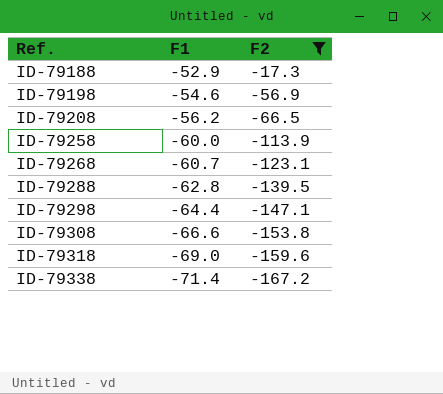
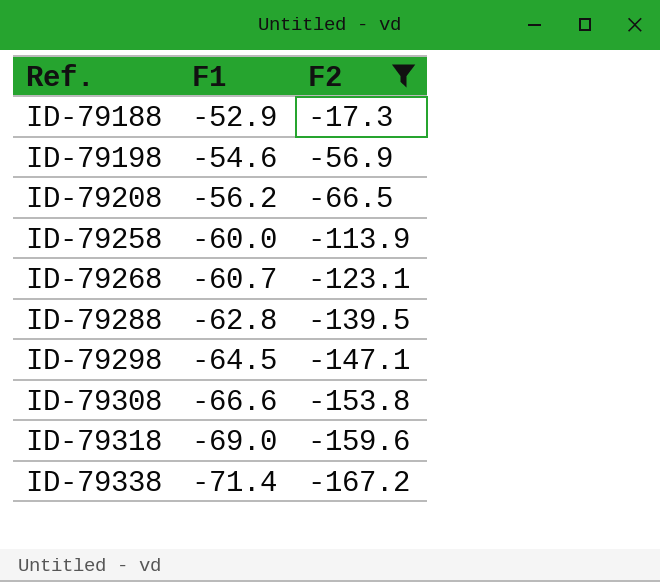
ID-79298 | F1: -64.4 -> -64.5

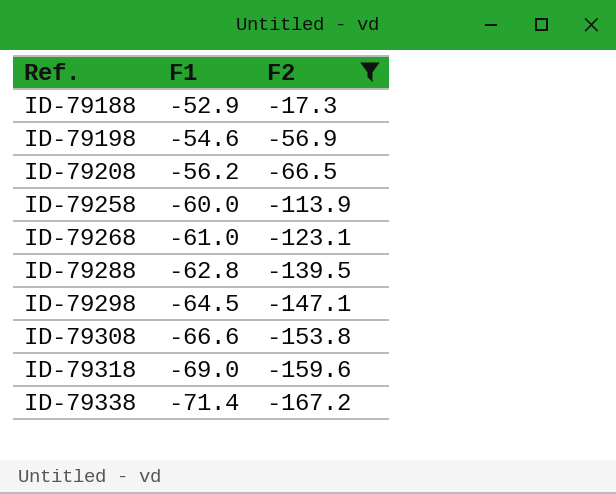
ID-79268 | F1: -60.7 -> -61.0

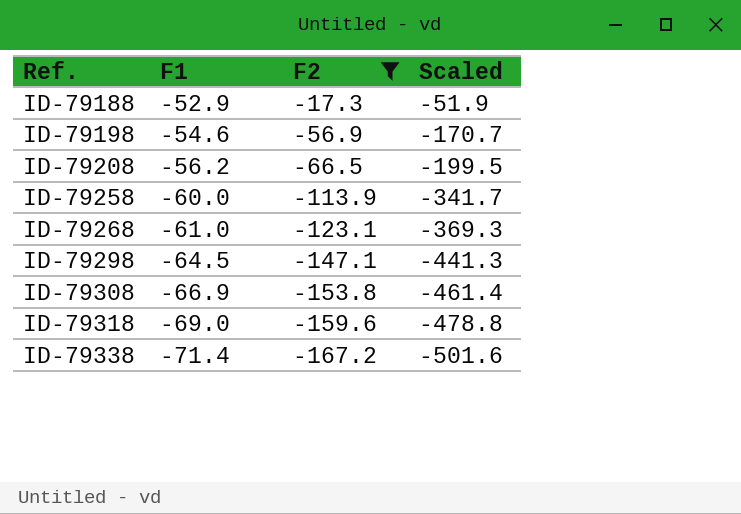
column Scaled | formula: none -> [F2] * 3
row ID-79288: -62.8 | -139.5 -> none
ID-79308 | F1: -66.6 -> -66.9

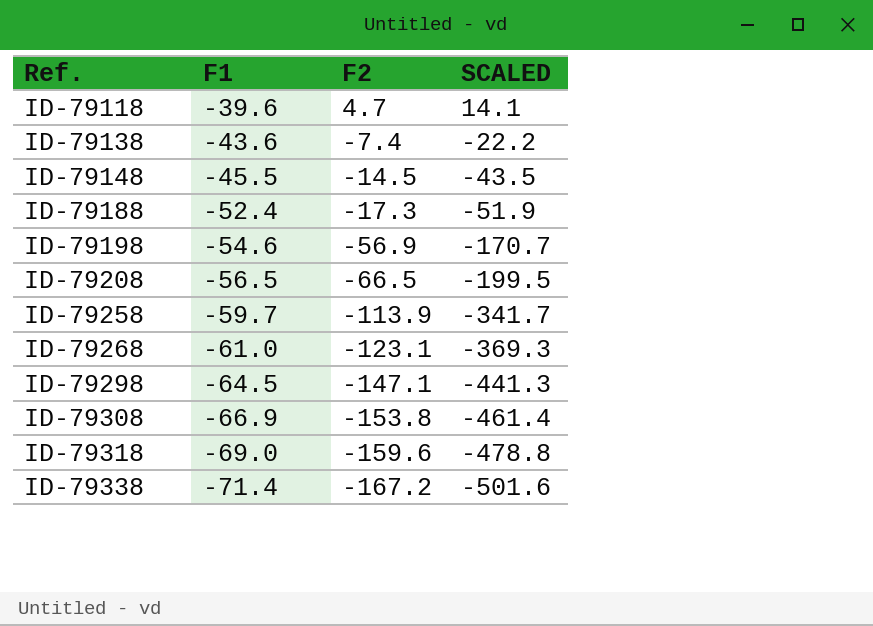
filter: F2 <= -17.3 -> none
column name: Scaled -> SCALED
ID-79188 | F1: -52.9 -> -52.4
ID-79208 | F1: -56.2 -> -56.5
ID-79258 | F1: -60.0 -> -59.7

